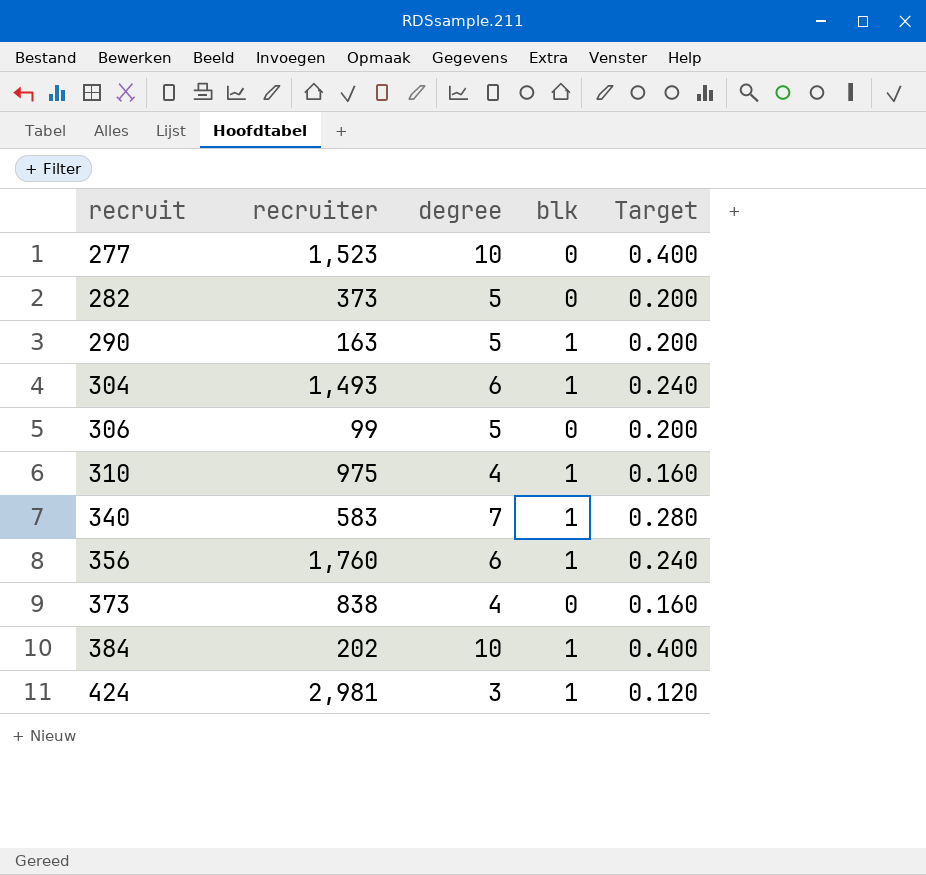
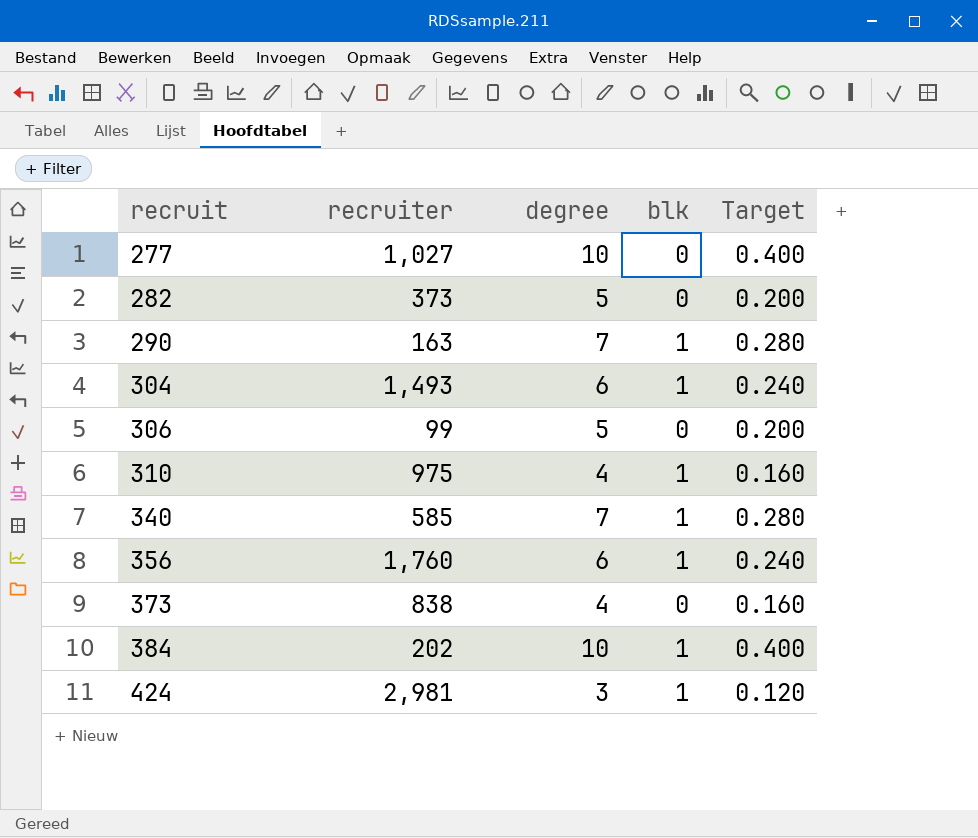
277 | recruiter: 1,523 -> 1,027
290 | degree: 5 -> 7
290 | Target: 0.200 -> 0.280
340 | recruiter: 583 -> 585

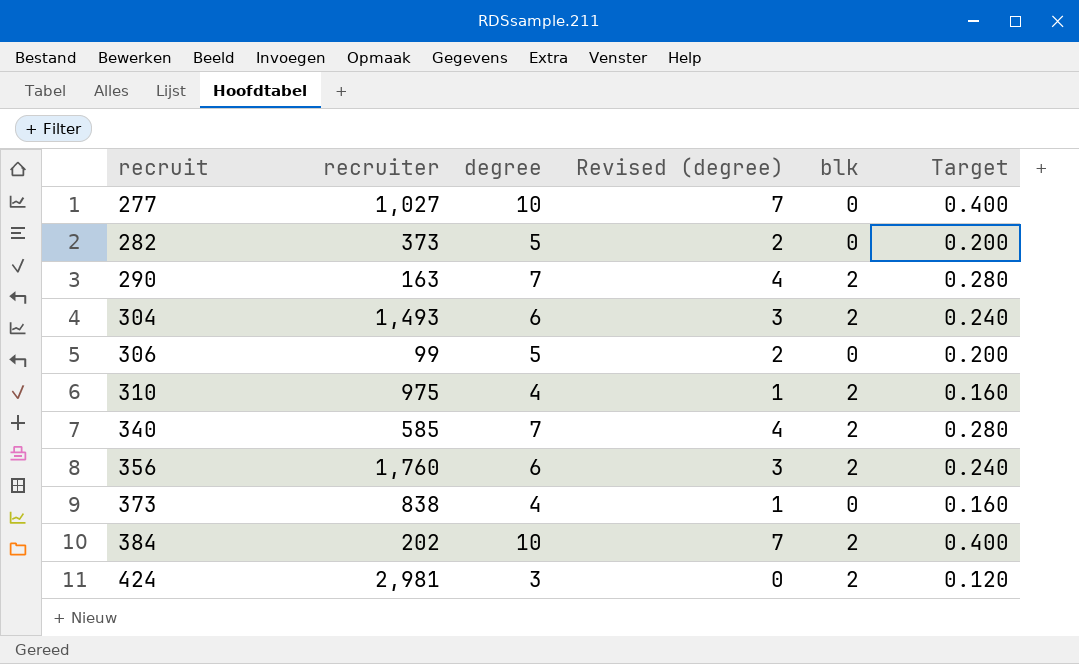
column Revised (degree) | formula: none -> [degree] - 3
290 | blk: 1 -> 2
304 | blk: 1 -> 2
310 | blk: 1 -> 2
340 | blk: 1 -> 2
356 | blk: 1 -> 2
384 | blk: 1 -> 2
424 | blk: 1 -> 2

